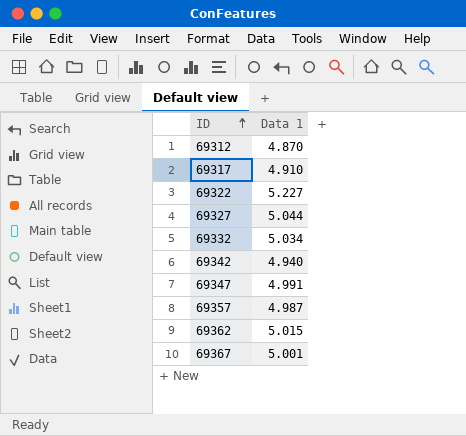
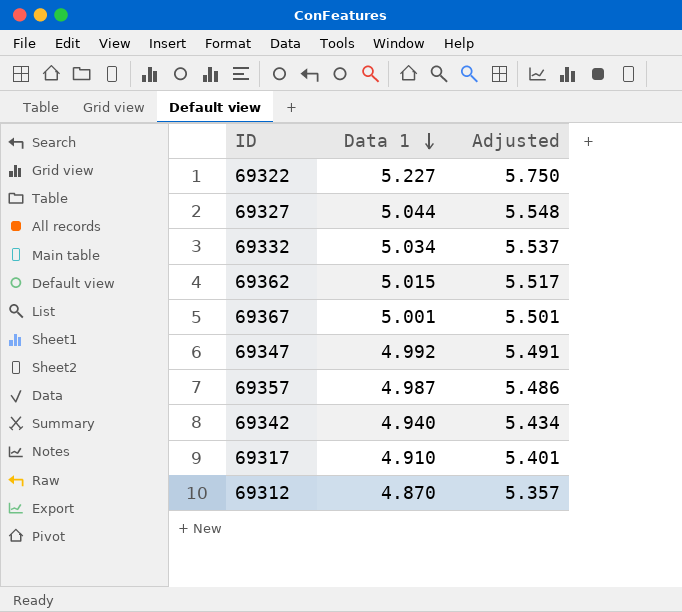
row order: ID ascending -> Data 1 descending
column Adjusted | formula: none -> [Data 1] * 1.1
69347 | Data 1: 4.991 -> 4.992

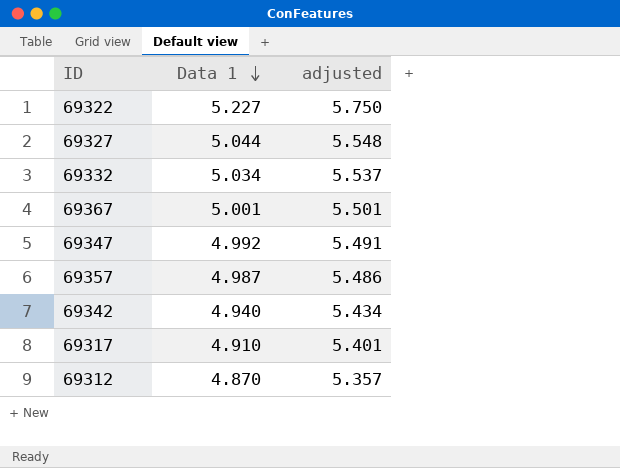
column name: Adjusted -> adjusted
row 69362: 5.015 | 5.517 -> none

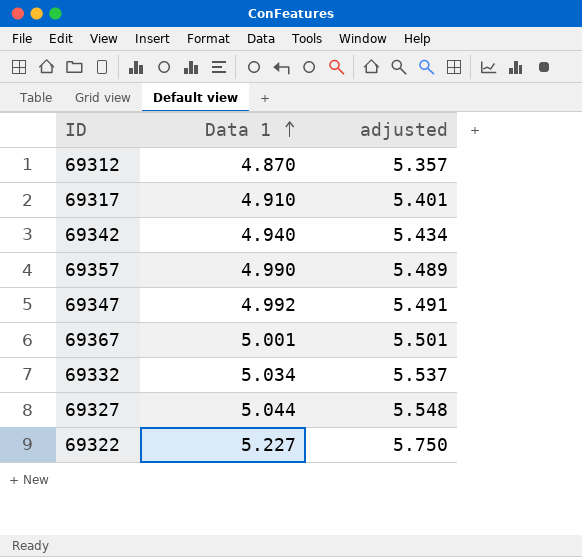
row order: Data 1 descending -> Data 1 ascending
69357 | Data 1: 4.987 -> 4.990
69357 | adjusted: 5.486 -> 5.489

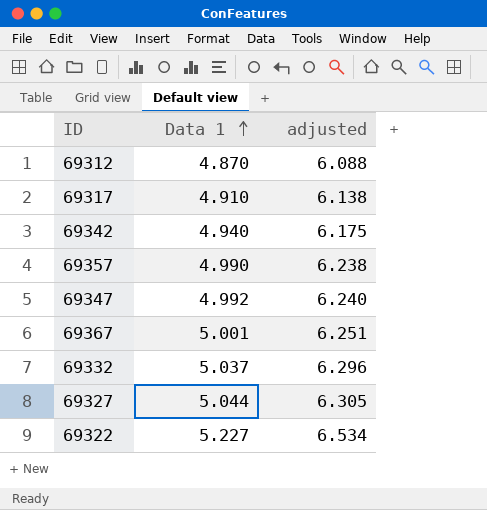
column adjusted | formula: [Data 1] * 1.1 -> [Data 1] * 1.25
69332 | Data 1: 5.034 -> 5.037

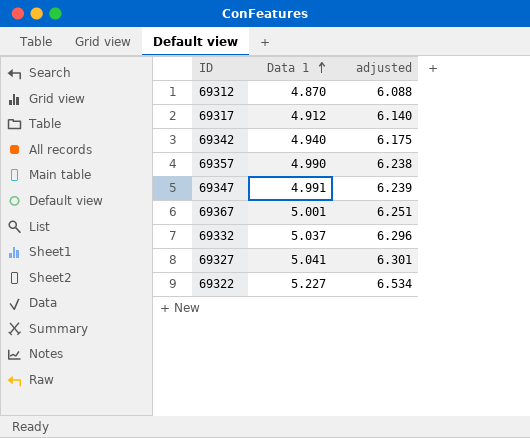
69317 | Data 1: 4.910 -> 4.912
69317 | adjusted: 6.138 -> 6.140
69347 | Data 1: 4.992 -> 4.991
69347 | adjusted: 6.240 -> 6.239
69327 | Data 1: 5.044 -> 5.041
69327 | adjusted: 6.305 -> 6.301

